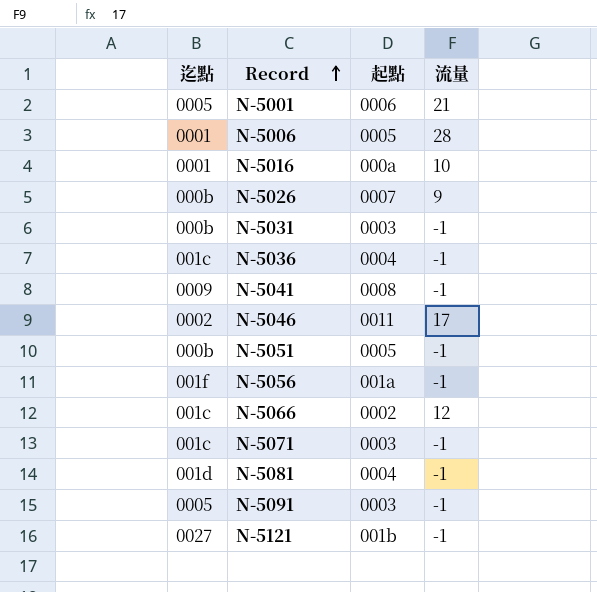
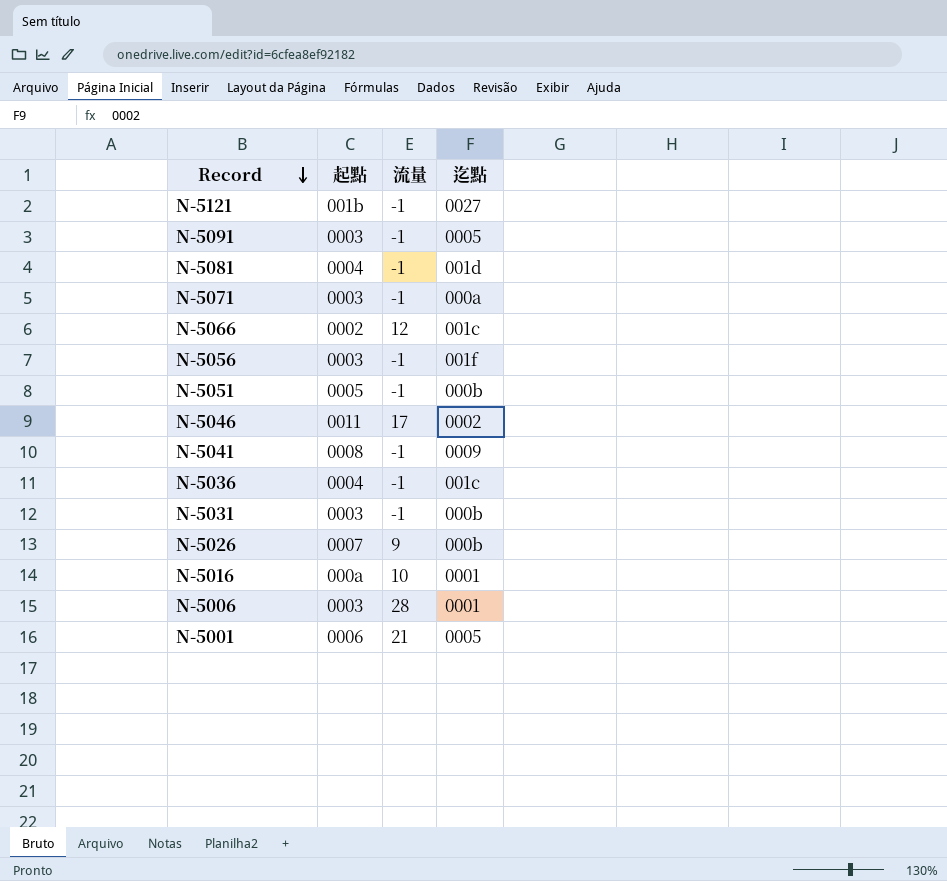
row order: Record ascending -> Record descending
column 迄點 | position: 1 -> 4
N-5071 | 迄點: 001c -> 000a
N-5056 | 起點: 001a -> 0003
N-5006 | 起點: 0005 -> 0003

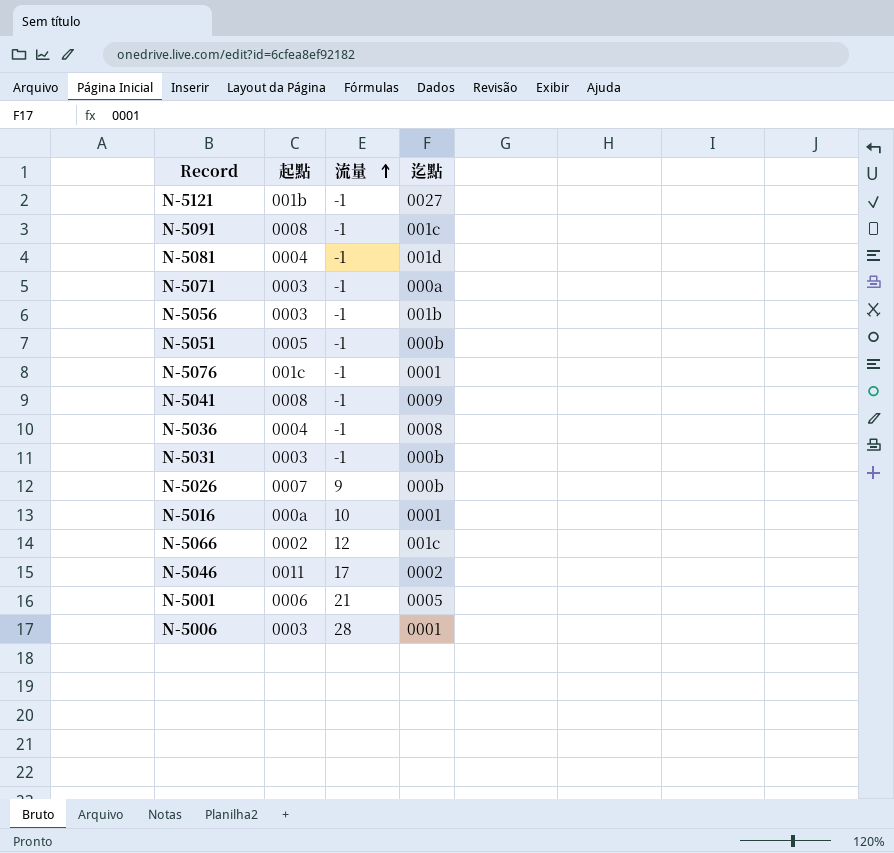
row order: Record descending -> 流量 ascending
N-5091 | 起點: 0003 -> 0008
N-5091 | 迄點: 0005 -> 001c
N-5056 | 迄點: 001f -> 001b
row N-5076: none -> 001c | -1 | 0001
N-5036 | 迄點: 001c -> 0008

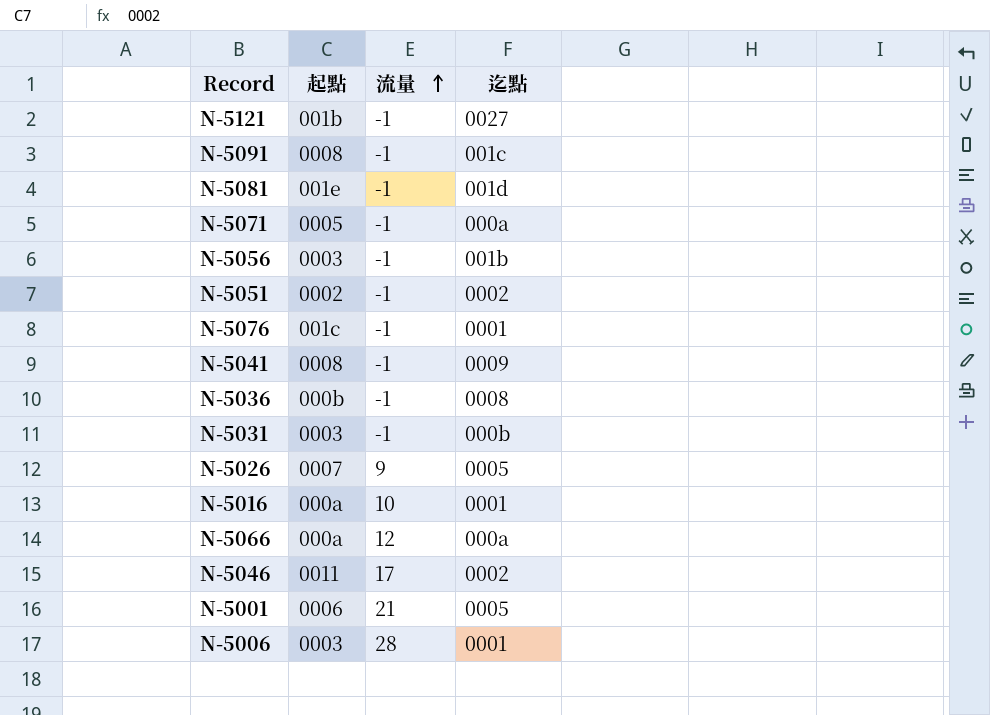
N-5081 | 起點: 0004 -> 001e
N-5071 | 起點: 0003 -> 0005
N-5051 | 起點: 0005 -> 0002
N-5051 | 迄點: 000b -> 0002
N-5036 | 起點: 0004 -> 000b
N-5026 | 迄點: 000b -> 0005
N-5066 | 起點: 0002 -> 000a
N-5066 | 迄點: 001c -> 000a

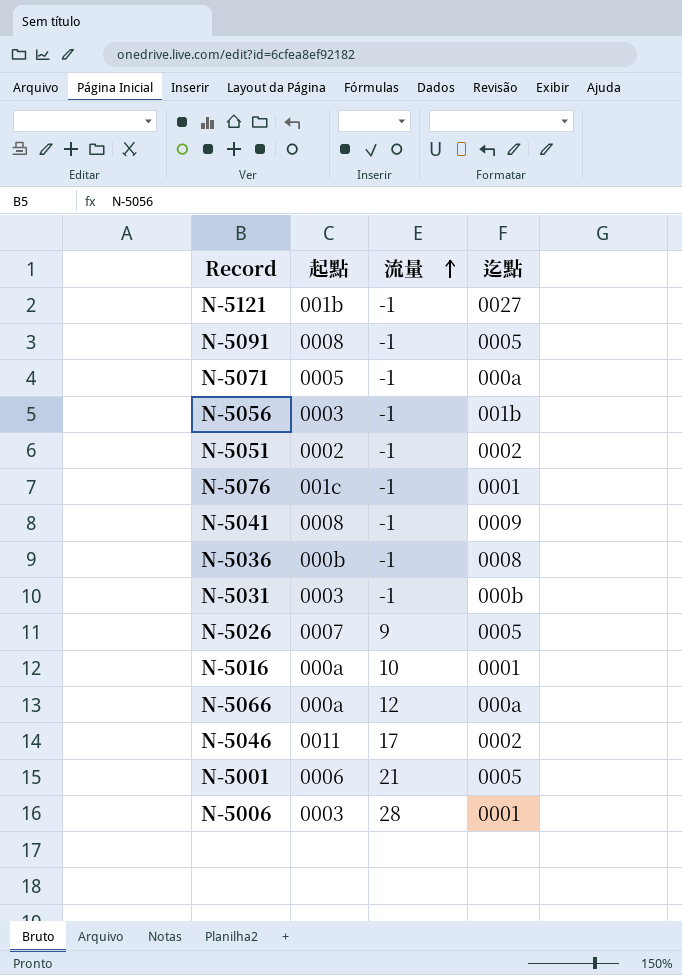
row N-5081: 001e | -1 | 001d -> none
N-5091 | 迄點: 001c -> 0005

